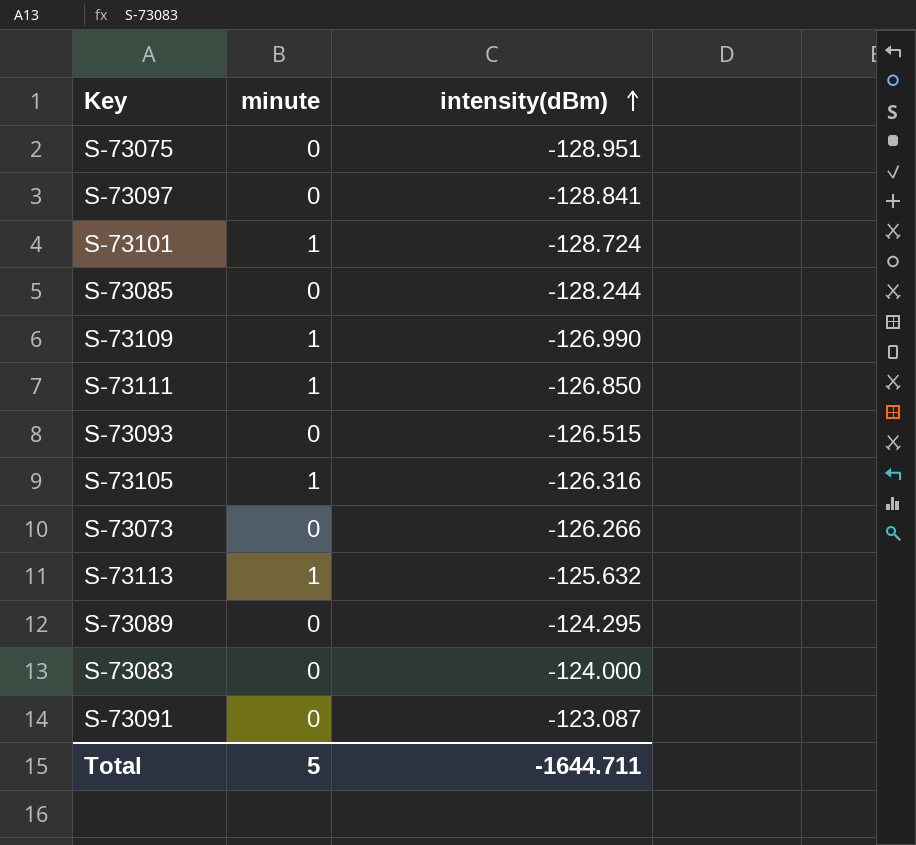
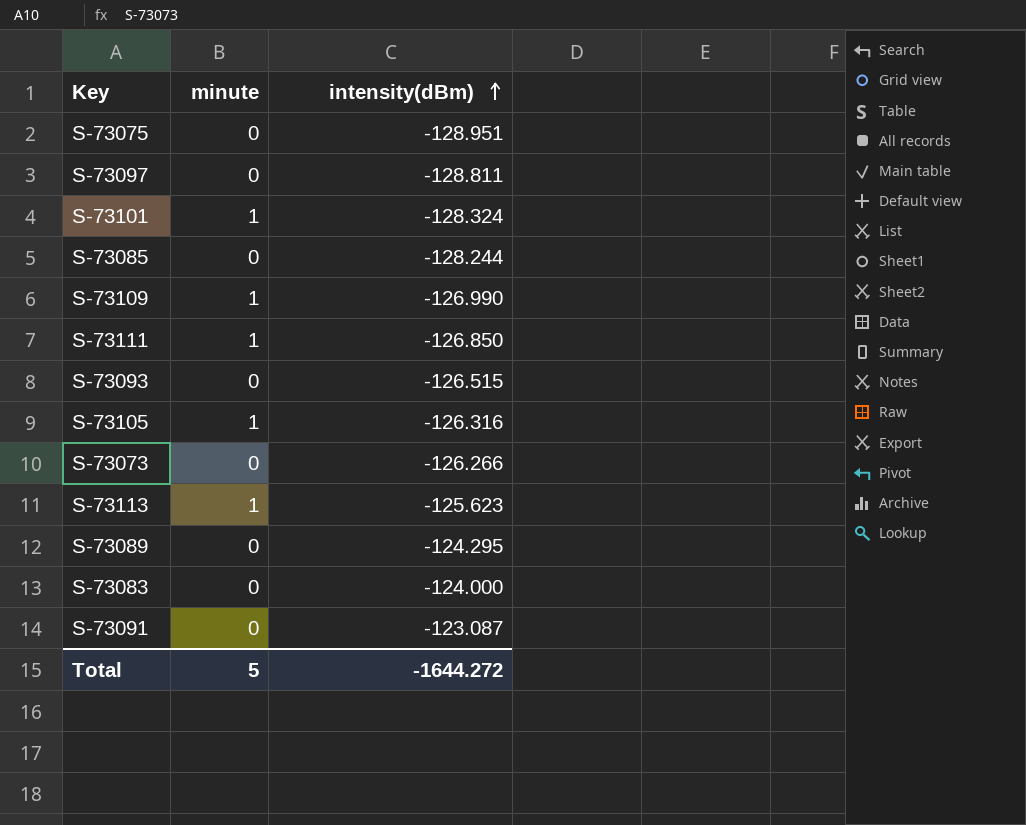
S-73097 | intensity(dBm): -128.841 -> -128.811
S-73101 | intensity(dBm): -128.724 -> -128.324
S-73113 | intensity(dBm): -125.632 -> -125.623
Total | intensity(dBm): -1644.711 -> -1644.272

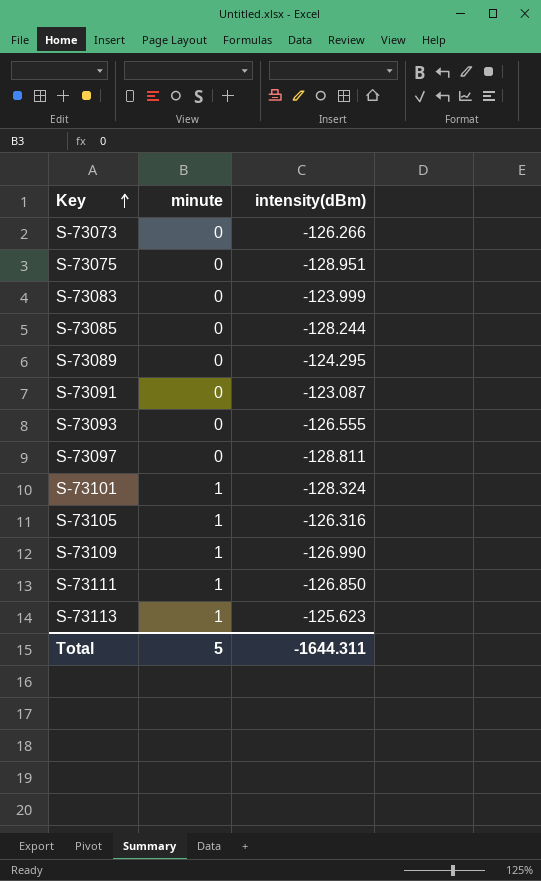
row order: intensity(dBm) ascending -> Key ascending
S-73083 | intensity(dBm): -124.000 -> -123.999
S-73093 | intensity(dBm): -126.515 -> -126.555
Total | intensity(dBm): -1644.272 -> -1644.311

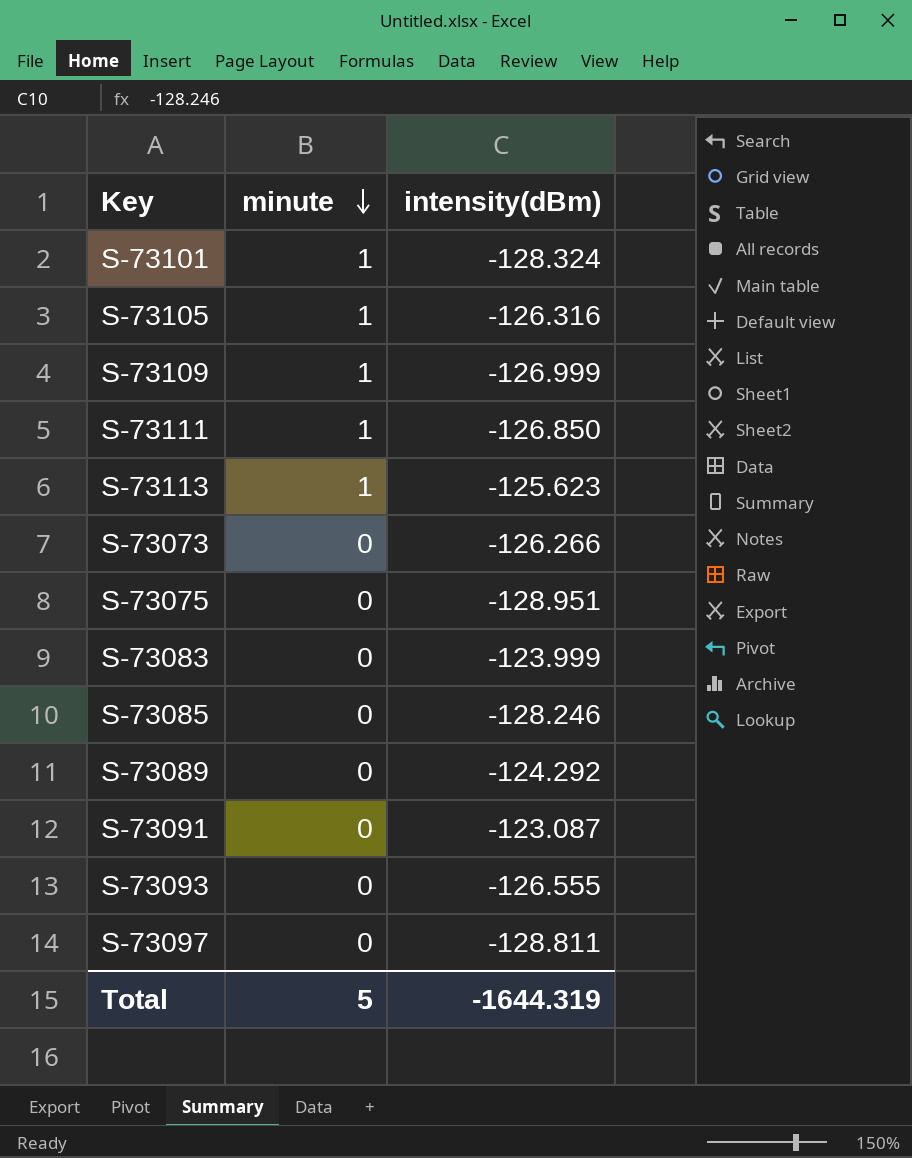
row order: Key ascending -> minute descending
S-73109 | intensity(dBm): -126.990 -> -126.999
S-73085 | intensity(dBm): -128.244 -> -128.246
S-73089 | intensity(dBm): -124.295 -> -124.292
Total | intensity(dBm): -1644.311 -> -1644.319

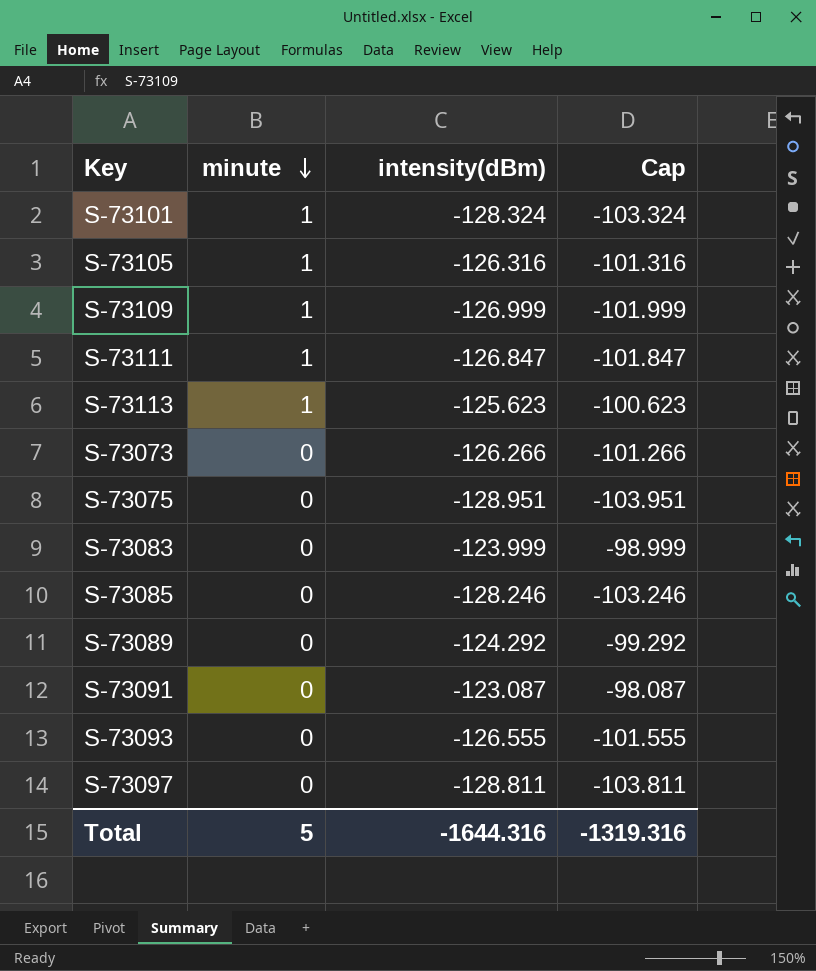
column Cap | formula: none -> [intensity(dBm)] + 25
S-73111 | intensity(dBm): -126.850 -> -126.847
Total | intensity(dBm): -1644.319 -> -1644.316

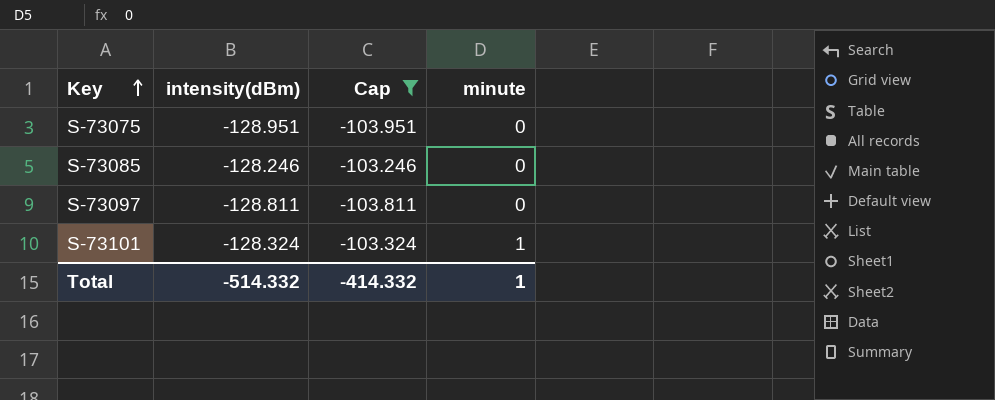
filter: none -> Cap <= -103.246
row order: minute descending -> Key ascending
column minute | position: 2 -> 4
Total | intensity(dBm): -1644.316 -> -514.332
Total | Cap: -1319.316 -> -414.332
Total | minute: 5 -> 1

